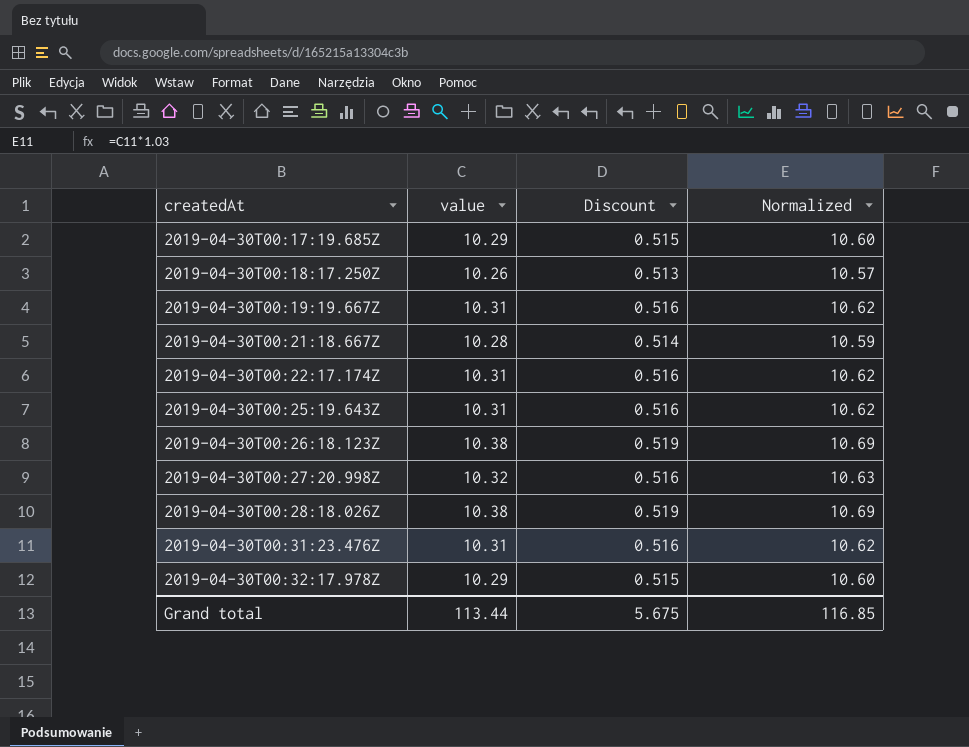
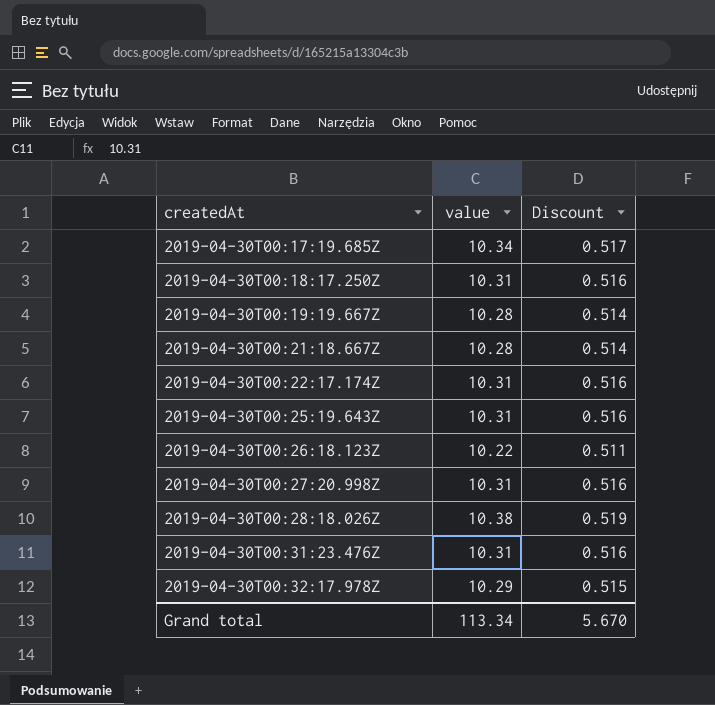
column Normalized | formula: [value] * 1.03 -> none
2019-04-30T00:17:19.685Z | value: 10.29 -> 10.34
2019-04-30T00:17:19.685Z | Discount: 0.515 -> 0.517
2019-04-30T00:18:17.250Z | value: 10.26 -> 10.31
2019-04-30T00:18:17.250Z | Discount: 0.513 -> 0.516
2019-04-30T00:19:19.667Z | value: 10.31 -> 10.28
2019-04-30T00:19:19.667Z | Discount: 0.516 -> 0.514
2019-04-30T00:26:18.123Z | value: 10.38 -> 10.22
2019-04-30T00:26:18.123Z | Discount: 0.519 -> 0.511
2019-04-30T00:27:20.998Z | value: 10.32 -> 10.31
Grand total | value: 113.44 -> 113.34
Grand total | Discount: 5.675 -> 5.670

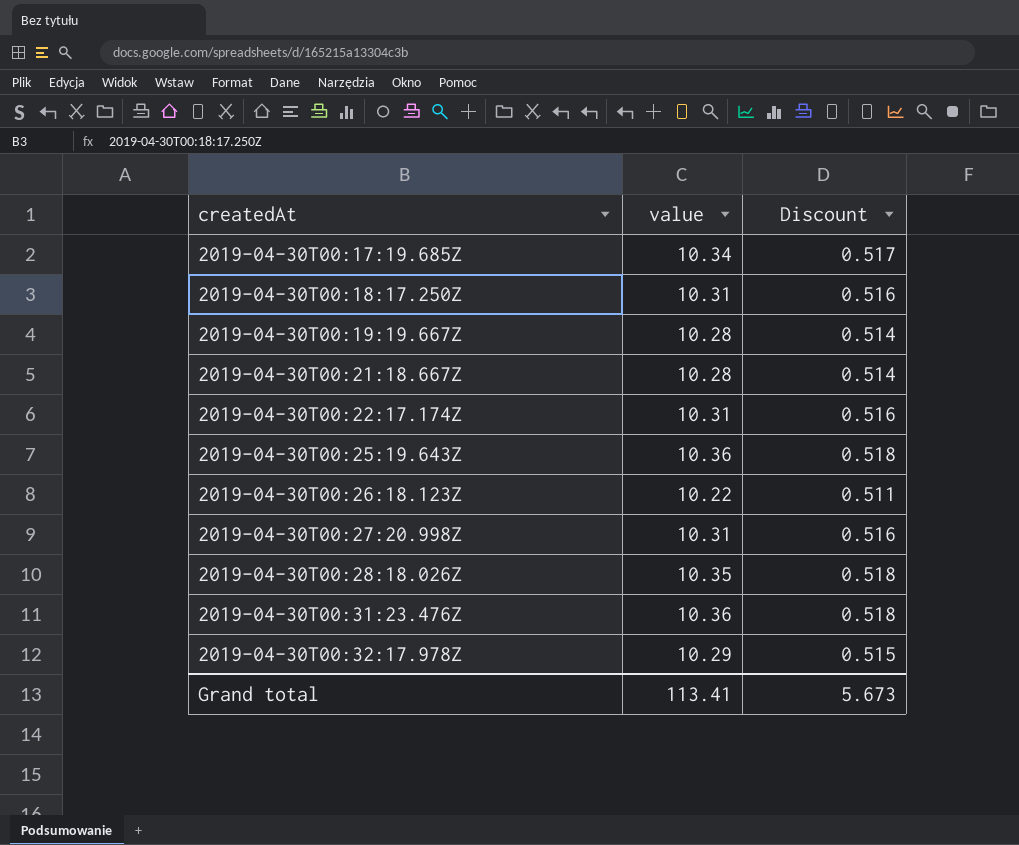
2019-04-30T00:25:19.643Z | value: 10.31 -> 10.36
2019-04-30T00:25:19.643Z | Discount: 0.516 -> 0.518
2019-04-30T00:28:18.026Z | value: 10.38 -> 10.35
2019-04-30T00:28:18.026Z | Discount: 0.519 -> 0.518
2019-04-30T00:31:23.476Z | value: 10.31 -> 10.36
2019-04-30T00:31:23.476Z | Discount: 0.516 -> 0.518
Grand total | value: 113.34 -> 113.41
Grand total | Discount: 5.670 -> 5.673

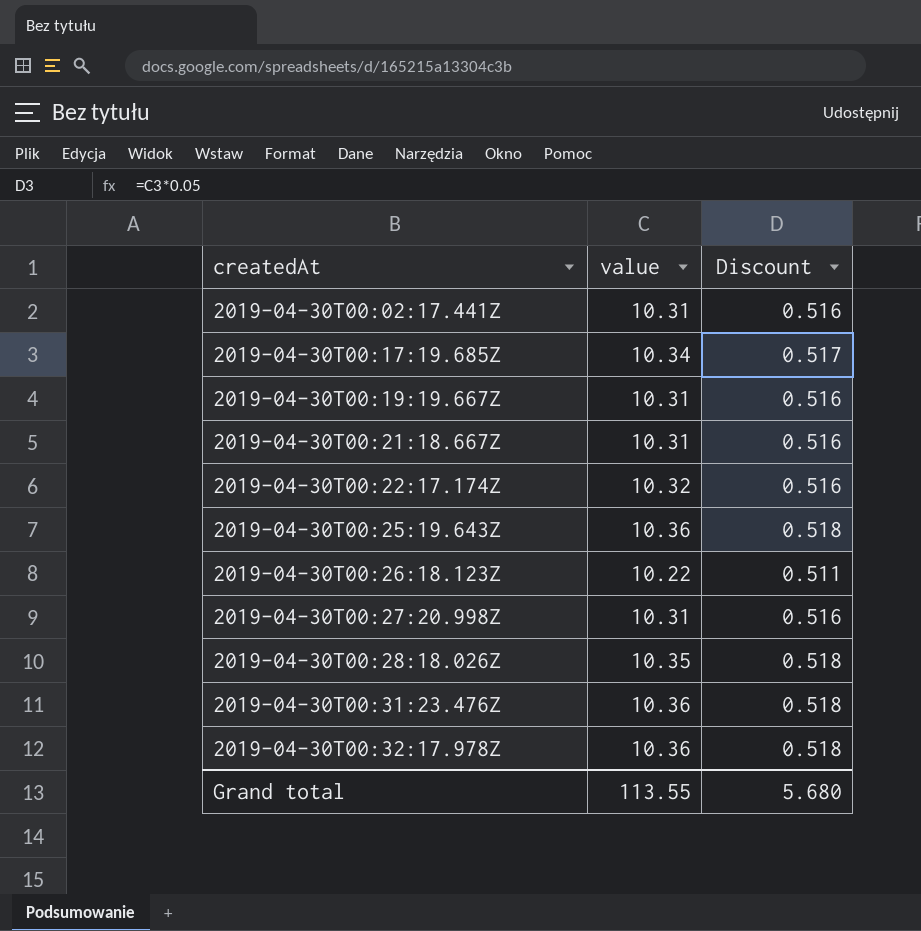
row 2019-04-30T00:18:17.250Z: 10.31 | 0.516 -> none
row 2019-04-30T00:02:17.441Z: none -> 10.31 | 0.516
2019-04-30T00:19:19.667Z | value: 10.28 -> 10.31
2019-04-30T00:19:19.667Z | Discount: 0.514 -> 0.516
2019-04-30T00:21:18.667Z | value: 10.28 -> 10.31
2019-04-30T00:21:18.667Z | Discount: 0.514 -> 0.516
2019-04-30T00:22:17.174Z | value: 10.31 -> 10.32
2019-04-30T00:32:17.978Z | value: 10.29 -> 10.36
2019-04-30T00:32:17.978Z | Discount: 0.515 -> 0.518
Grand total | value: 113.41 -> 113.55
Grand total | Discount: 5.673 -> 5.680

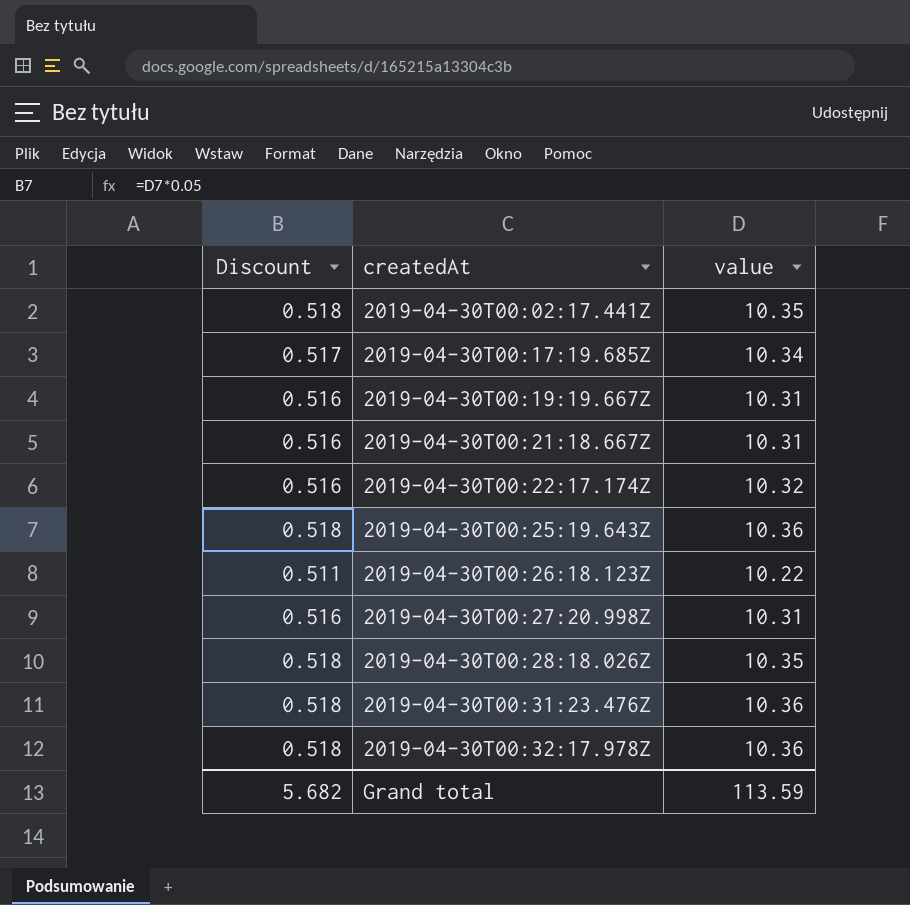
column Discount | position: 3 -> 1
2019-04-30T00:02:17.441Z | Discount: 0.516 -> 0.518
2019-04-30T00:02:17.441Z | value: 10.31 -> 10.35
Grand total | Discount: 5.680 -> 5.682
Grand total | value: 113.55 -> 113.59

